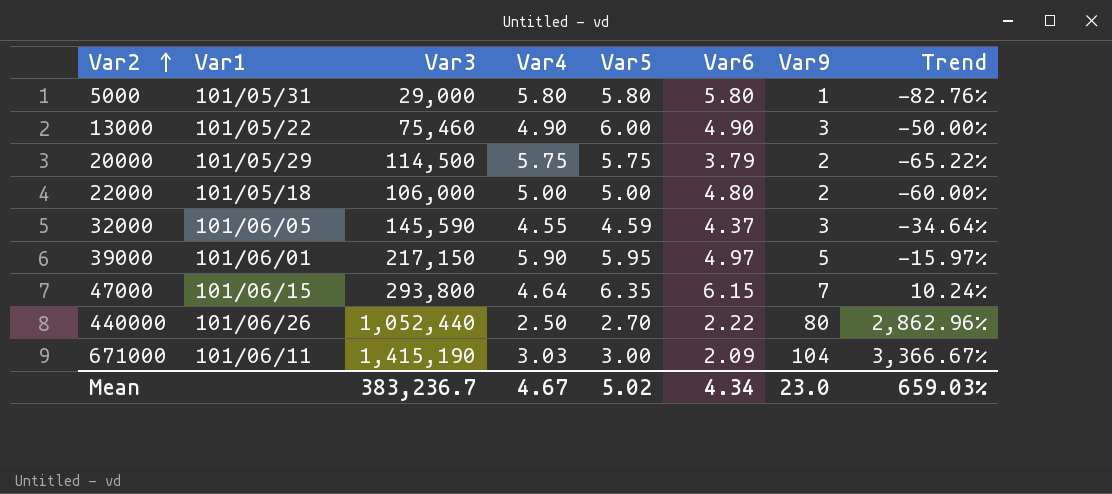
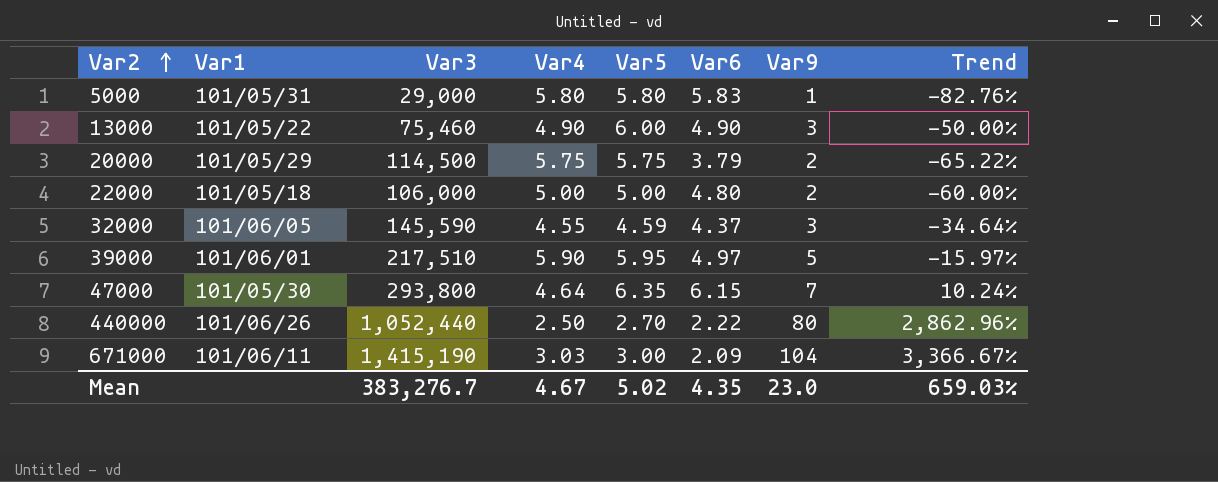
5000 | Var6: 5.80 -> 5.83
39000 | Var3: 217,150 -> 217,510
47000 | Var1: 101/06/15 -> 101/05/30
Mean | Var3: 383,236.7 -> 383,276.7
Mean | Var6: 4.34 -> 4.35

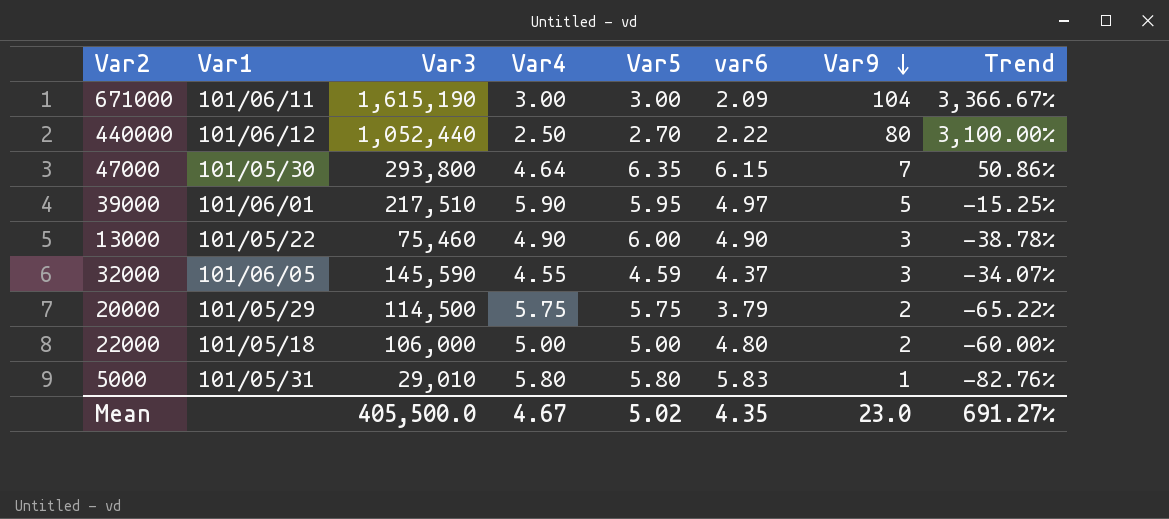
row order: Var2 ascending -> Var9 descending
column name: Var6 -> var6
column Trend | formula: ([Var9] - [Var5]) / [Var5] -> ([Var9] - [Var4]) / [Var4]
671000 | Var3: 1,415,190 -> 1,615,190
671000 | Var4: 3.03 -> 3.00
440000 | Var1: 101/06/26 -> 101/06/12
5000 | Var3: 29,000 -> 29,010
Mean | Var3: 383,276.7 -> 405,500.0
Mean | Trend: 659.03% -> 691.27%

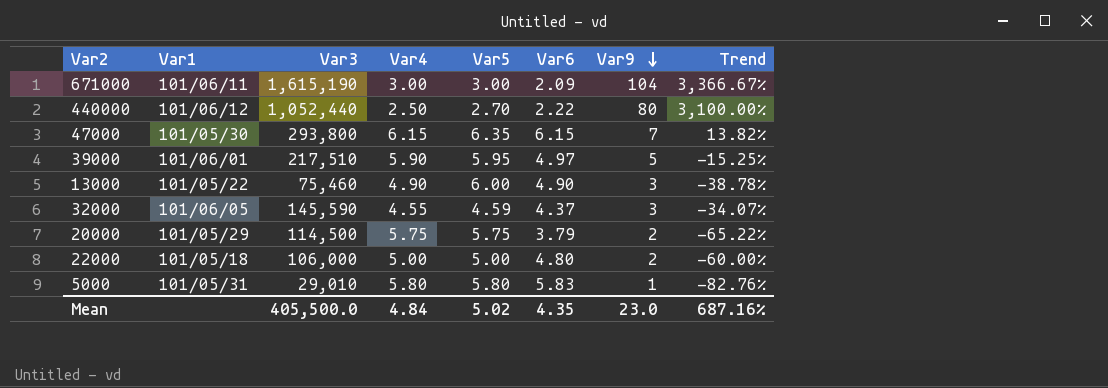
column name: var6 -> Var6
47000 | Var4: 4.64 -> 6.15
47000 | Trend: 50.86% -> 13.82%
Mean | Var4: 4.67 -> 4.84
Mean | Trend: 691.27% -> 687.16%

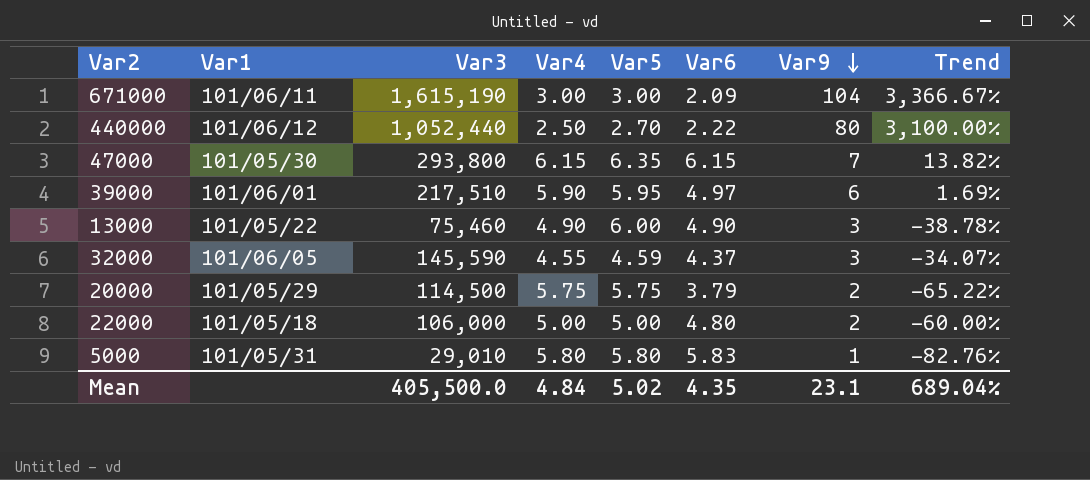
39000 | Var9: 5 -> 6
39000 | Trend: -15.25% -> 1.69%
Mean | Var9: 23.0 -> 23.1
Mean | Trend: 687.16% -> 689.04%

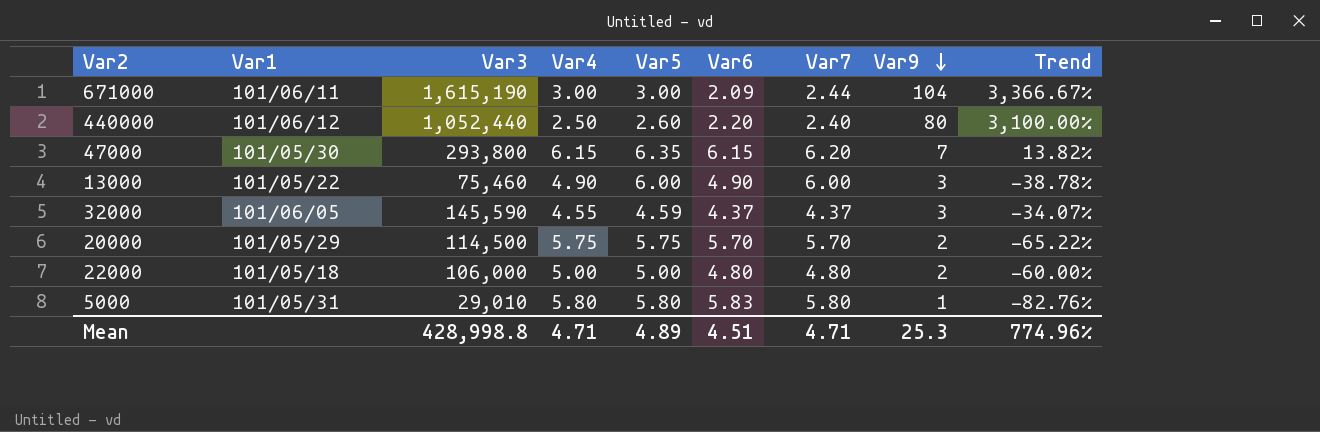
column Var7 | position: none -> 7
row 39000: 101/06/01 | 217,510 | 5.90 | 5.95 | 4.97 | 6 | 1.69% -> none
440000 | Var5: 2.70 -> 2.60
440000 | Var6: 2.22 -> 2.20
20000 | Var6: 3.79 -> 5.70
Mean | Var3: 405,500.0 -> 428,998.8
Mean | Var4: 4.84 -> 4.71
Mean | Var5: 5.02 -> 4.89
Mean | Var6: 4.35 -> 4.51
Mean | Var9: 23.1 -> 25.3
Mean | Trend: 689.04% -> 774.96%

